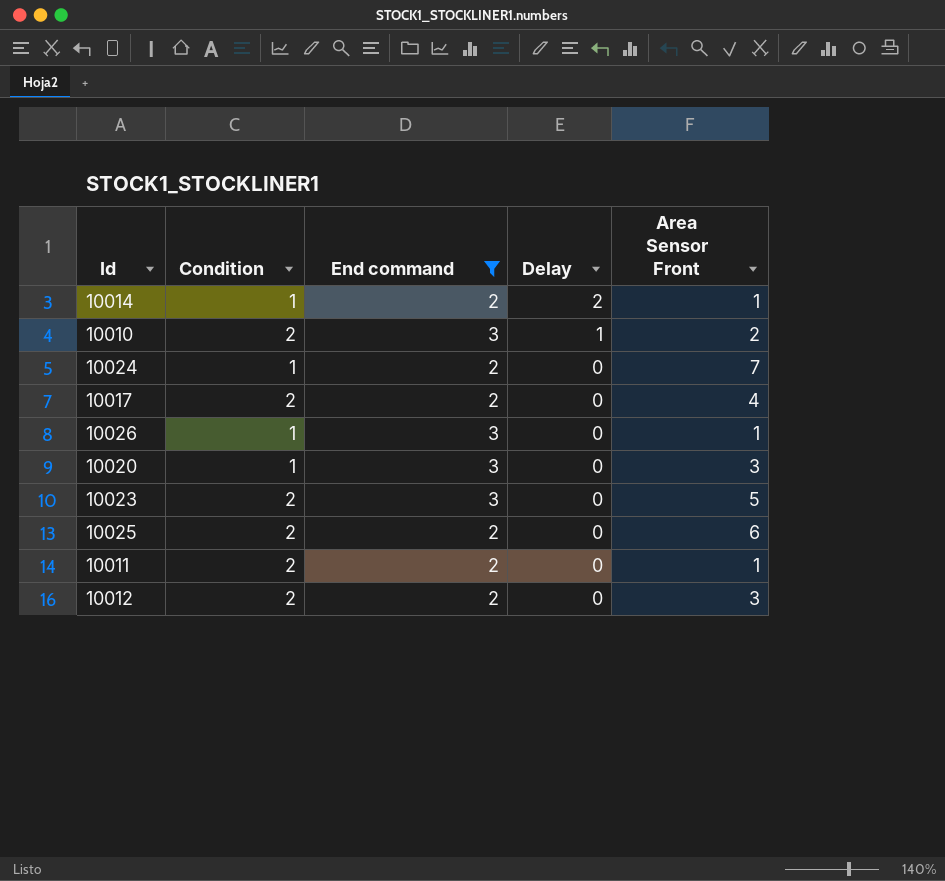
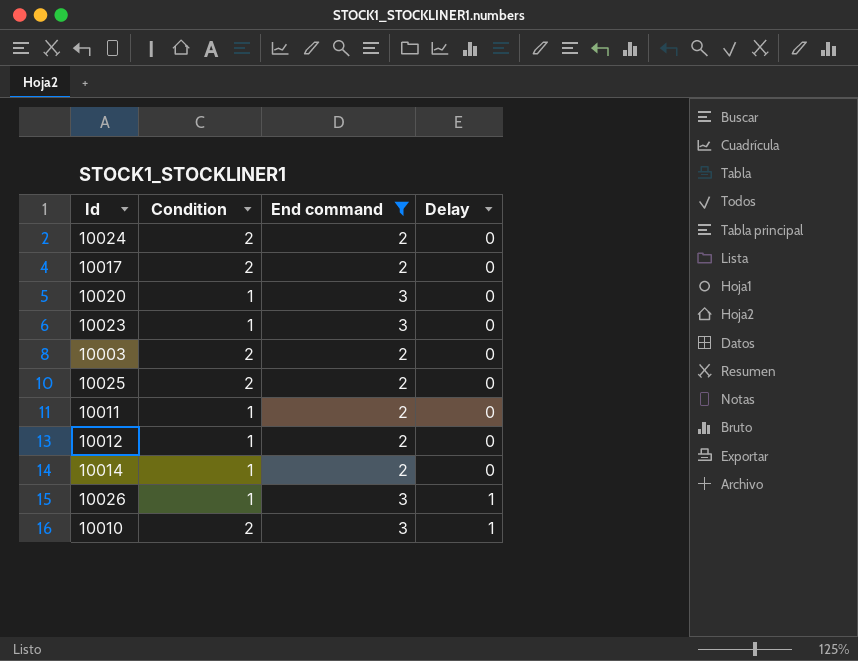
row order: Delay descending -> Delay ascending
column Area Sensor Front | position: 5 -> none
10024 | Condition: 1 -> 2
10023 | Condition: 2 -> 1
row 10003: none -> 2 | 2 | 0
10011 | Condition: 2 -> 1
10012 | Condition: 2 -> 1
10014 | Delay: 2 -> 0
10026 | Delay: 0 -> 1

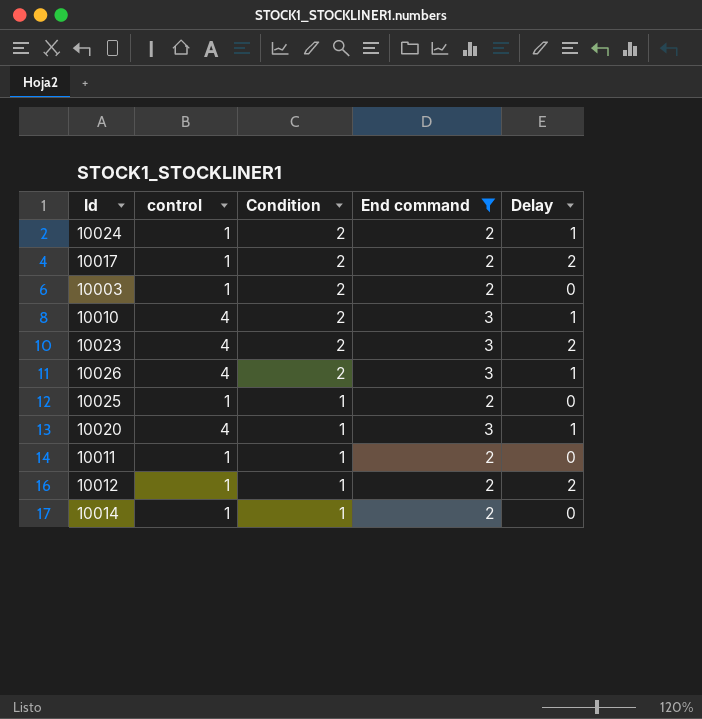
row order: Delay ascending -> Condition descending
column control | position: none -> 2
10024 | Delay: 0 -> 1
10017 | Delay: 0 -> 2
10023 | Condition: 1 -> 2
10023 | Delay: 0 -> 2
10026 | Condition: 1 -> 2
10025 | Condition: 2 -> 1
10020 | Delay: 0 -> 1
10012 | Delay: 0 -> 2

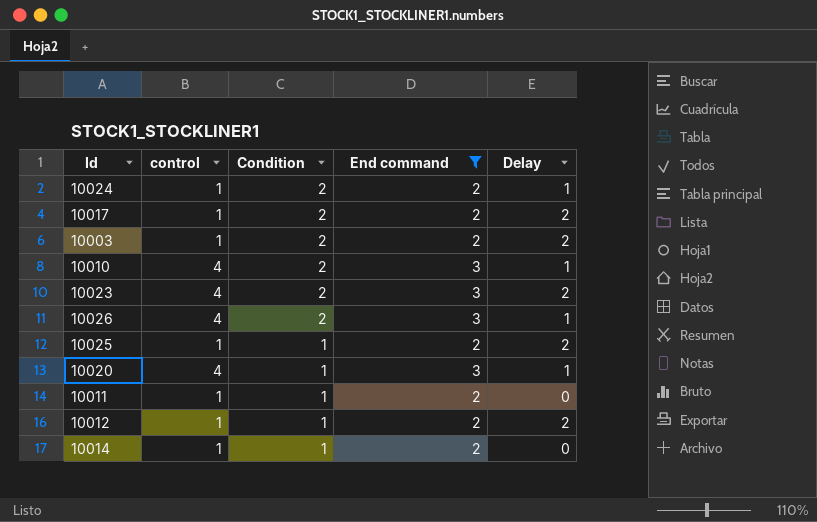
10003 | Delay: 0 -> 2
10025 | Delay: 0 -> 2

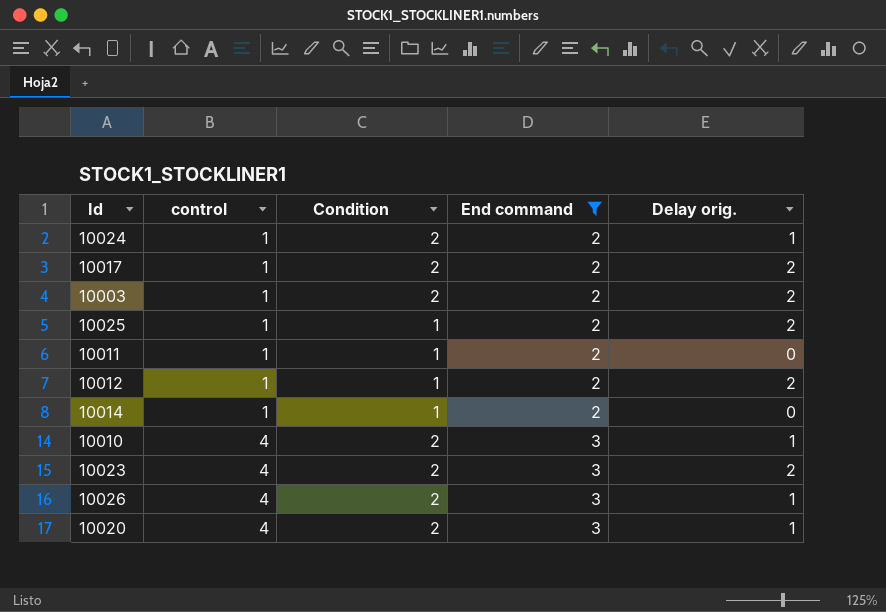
row order: Condition descending -> control ascending
column name: Delay -> Delay orig.
10020 | Condition: 1 -> 2

